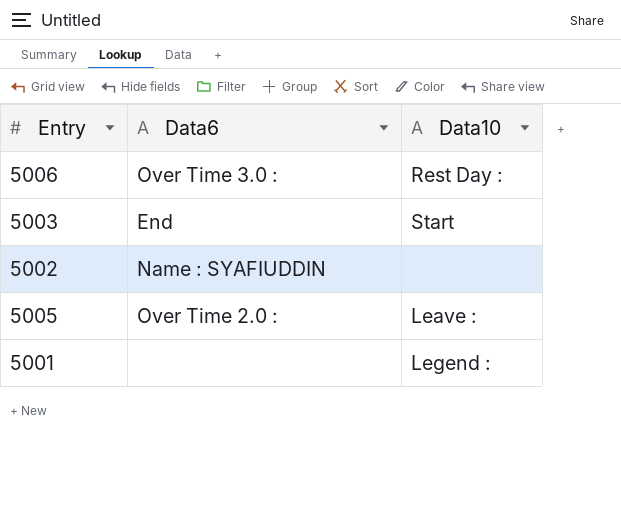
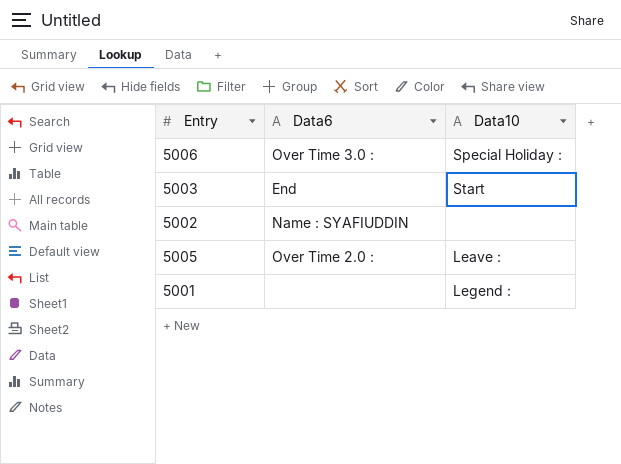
5006 | Data10: Rest Day : -> Special Holiday :

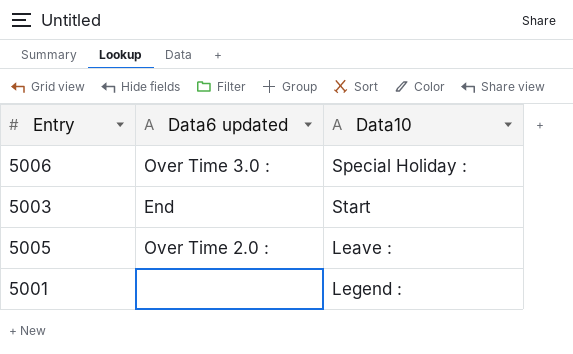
column name: Data6 -> Data6 updated
row 5002: Name : SYAFIUDDIN | none -> none

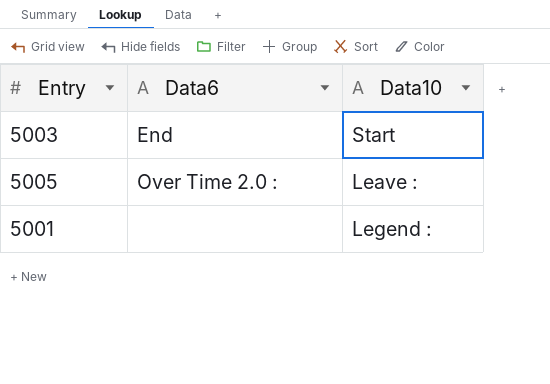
column name: Data6 updated -> Data6
row 5006: Over Time 3.0 : | Special Holiday : -> none

